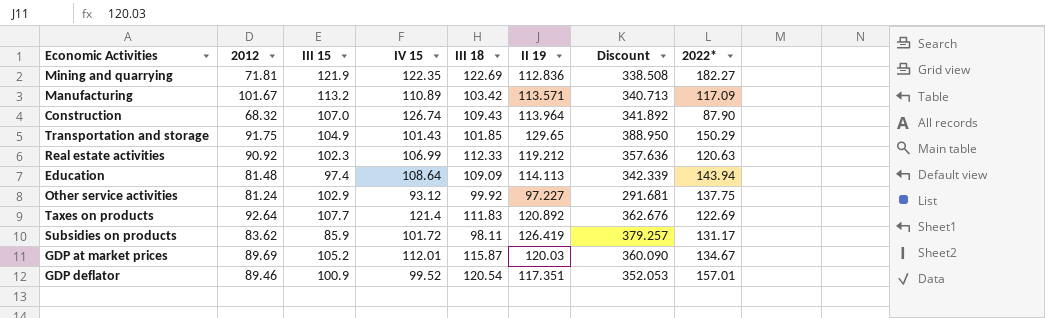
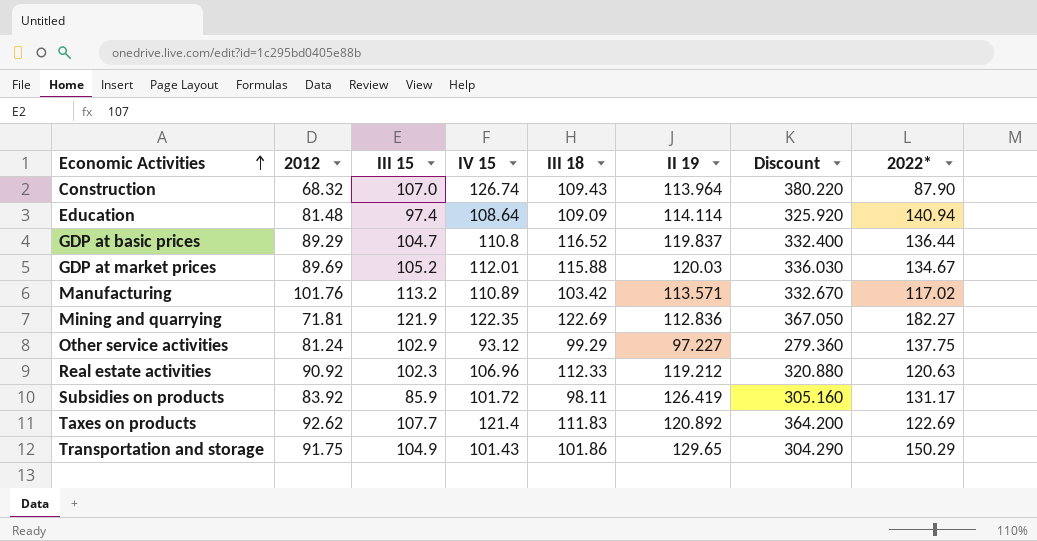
row order: none -> Economic Activities ascending
column Discount | formula: [II 19] * 3 -> [IV 15] * 3
row GDP deflator: 89.46 | 100.9 | 99.52 | 120.54 | 117.351 | 352.053 | 157.01 -> none
Education | II 19: 114.113 -> 114.114
Education | 2022*: 143.94 -> 140.94
row GDP at basic prices: none -> 89.29 | 104.7 | 110.8 | 116.52 | 119.837 | 332.400 | 136.44
GDP at market prices | III 18: 115.87 -> 115.88
Manufacturing | 2012: 101.67 -> 101.76
Manufacturing | 2022*: 117.09 -> 117.02
Other service activities | III 18: 99.92 -> 99.29
Real estate activities | IV 15: 106.99 -> 106.96
Subsidies on products | 2012: 83.62 -> 83.92
Taxes on products | 2012: 92.64 -> 92.62
Transportation and storage | III 18: 101.85 -> 101.86

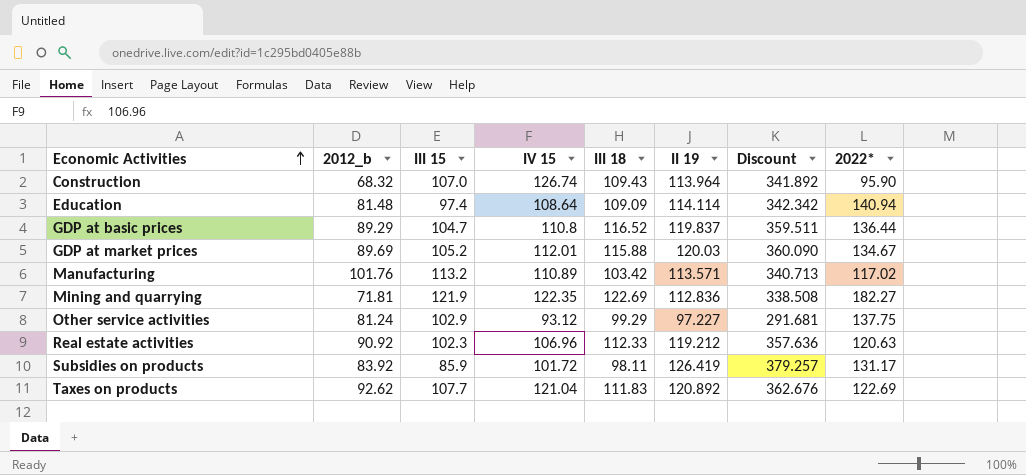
column name: 2012 -> 2012_b
column Discount | formula: [IV 15] * 3 -> [II 19] * 3
row Transportation and storage: 91.75 | 104.9 | 101.43 | 101.86 | 129.65 | 304.290 | 150.29 -> none
Construction | 2022*: 87.90 -> 95.90
Taxes on products | IV 15: 121.4 -> 121.04

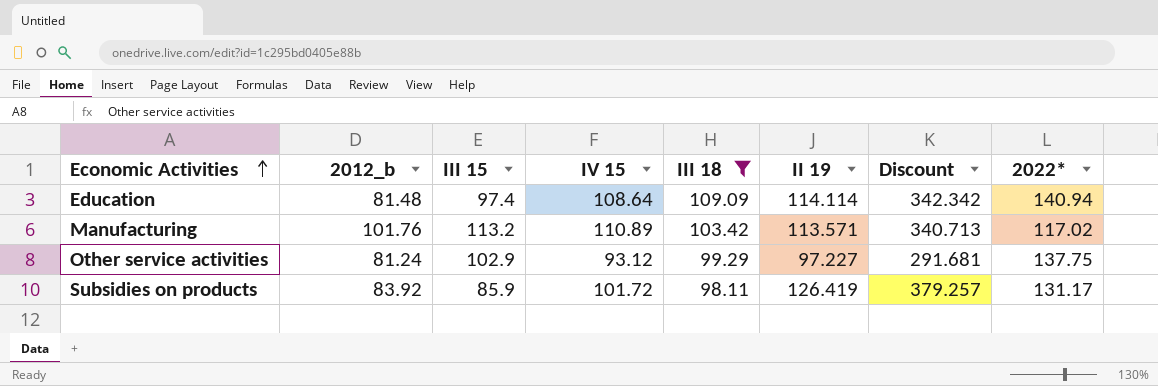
filter: none -> III 18 <= 109.09

